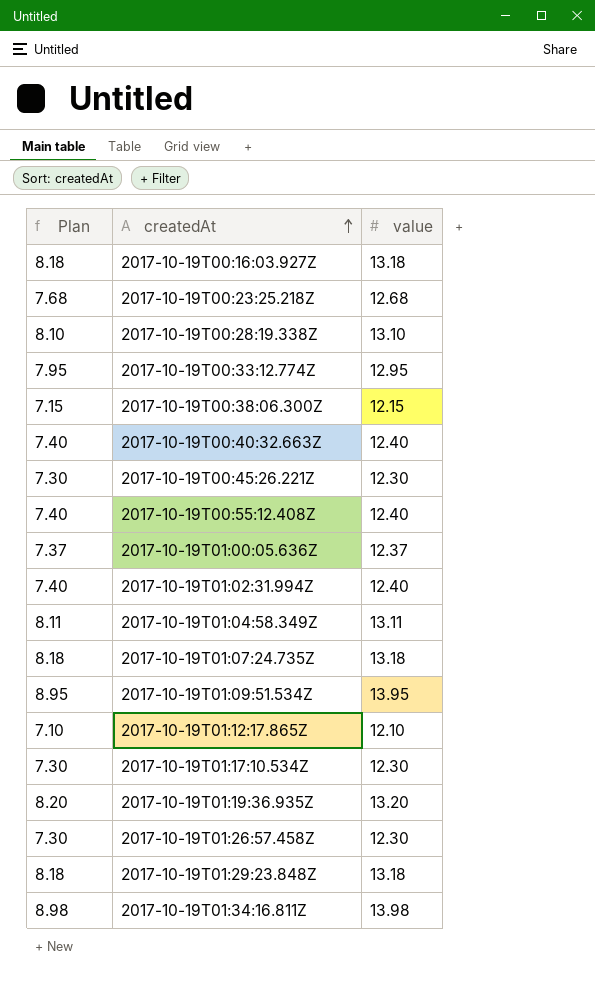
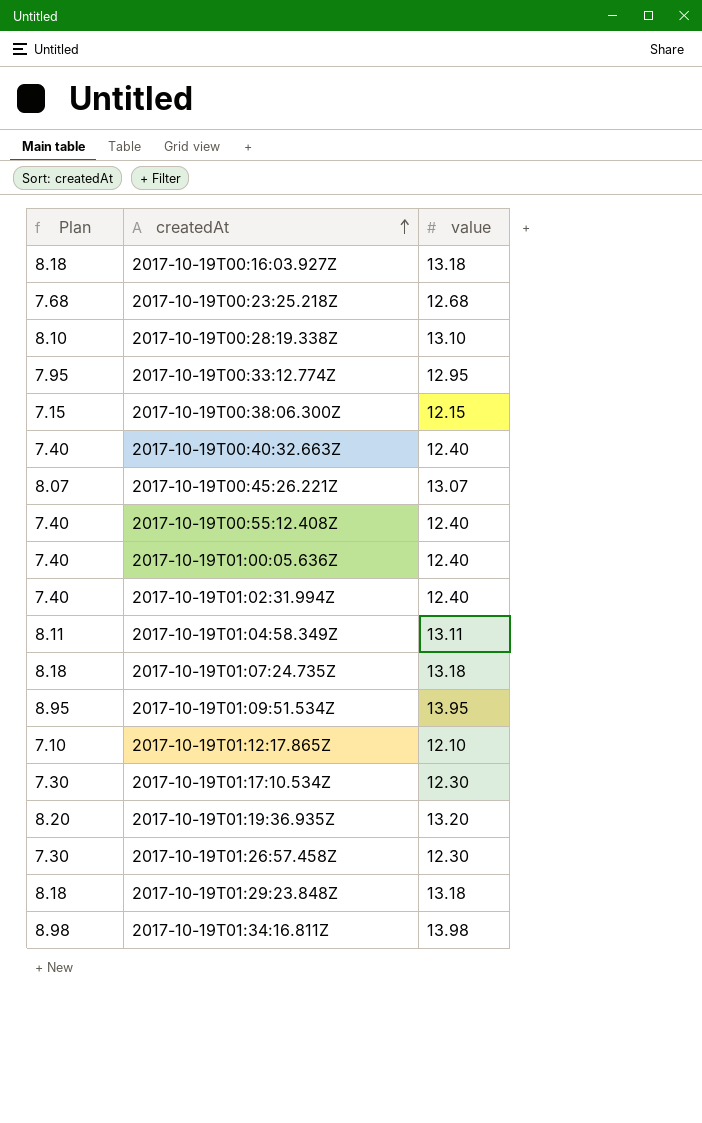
2017-10-19T00:45:26.221Z | Plan: 7.30 -> 8.07
2017-10-19T00:45:26.221Z | value: 12.30 -> 13.07
2017-10-19T01:00:05.636Z | Plan: 7.37 -> 7.40
2017-10-19T01:00:05.636Z | value: 12.37 -> 12.40

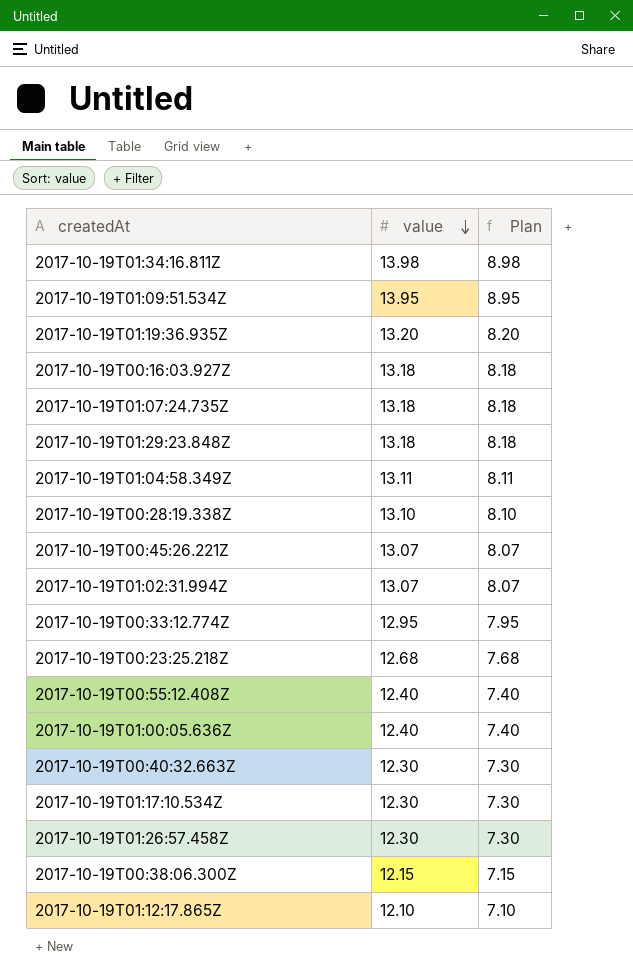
row order: createdAt ascending -> value descending
column Plan | position: 1 -> 3
2017-10-19T01:02:31.994Z | value: 12.40 -> 13.07
2017-10-19T01:02:31.994Z | Plan: 7.40 -> 8.07
2017-10-19T00:40:32.663Z | value: 12.40 -> 12.30
2017-10-19T00:40:32.663Z | Plan: 7.40 -> 7.30

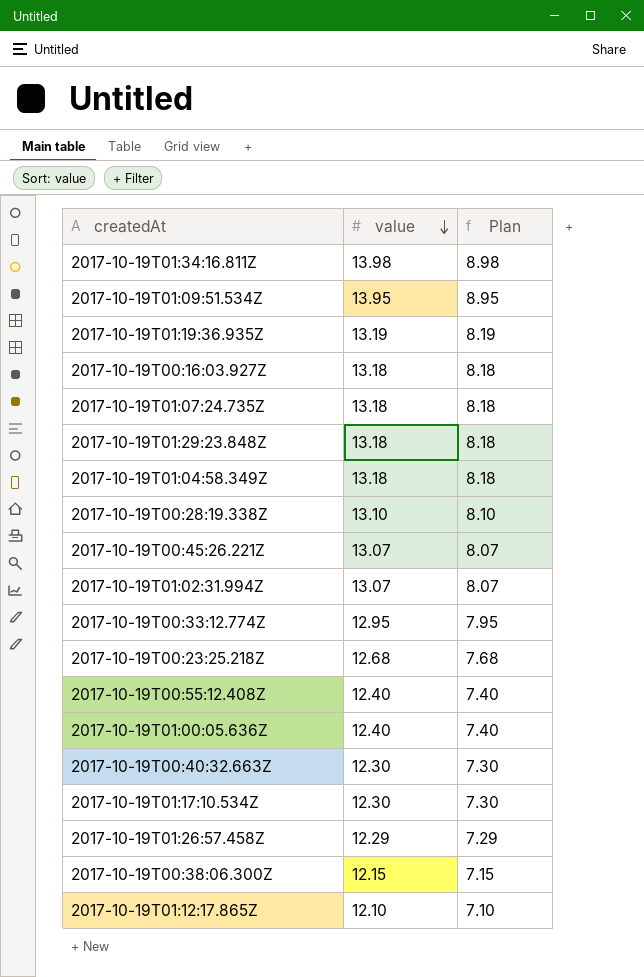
2017-10-19T01:19:36.935Z | value: 13.20 -> 13.19
2017-10-19T01:19:36.935Z | Plan: 8.20 -> 8.19
2017-10-19T01:04:58.349Z | value: 13.11 -> 13.18
2017-10-19T01:04:58.349Z | Plan: 8.11 -> 8.18
2017-10-19T01:26:57.458Z | value: 12.30 -> 12.29
2017-10-19T01:26:57.458Z | Plan: 7.30 -> 7.29

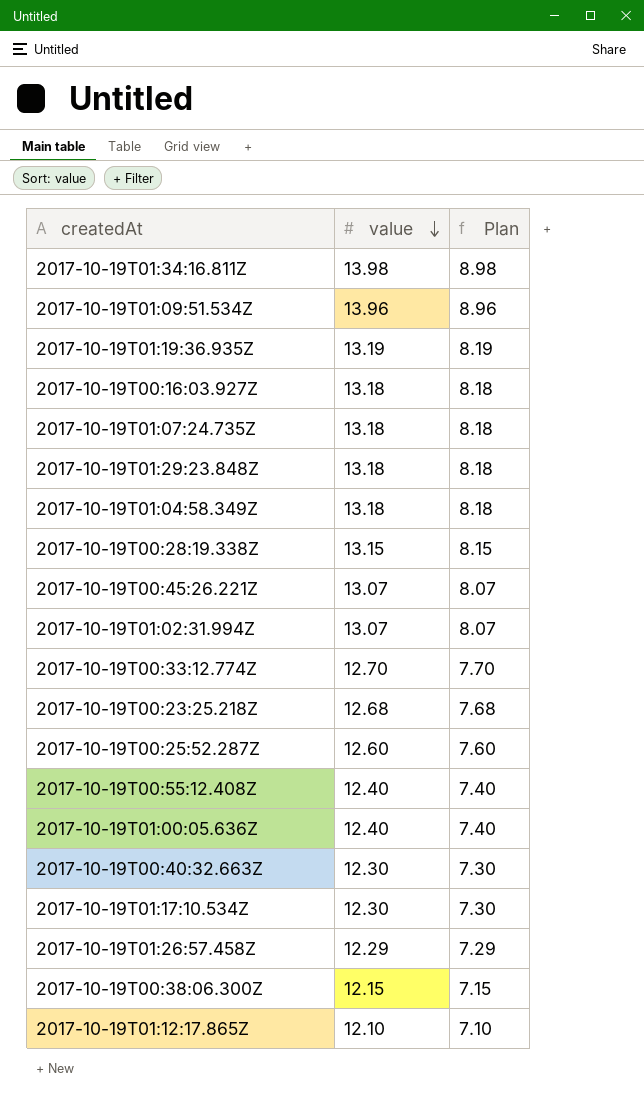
2017-10-19T01:09:51.534Z | value: 13.95 -> 13.96
2017-10-19T01:09:51.534Z | Plan: 8.95 -> 8.96
2017-10-19T00:28:19.338Z | value: 13.10 -> 13.15
2017-10-19T00:28:19.338Z | Plan: 8.10 -> 8.15
2017-10-19T00:33:12.774Z | value: 12.95 -> 12.70
2017-10-19T00:33:12.774Z | Plan: 7.95 -> 7.70
row 2017-10-19T00:25:52.287Z: none -> 12.60 | 7.60

